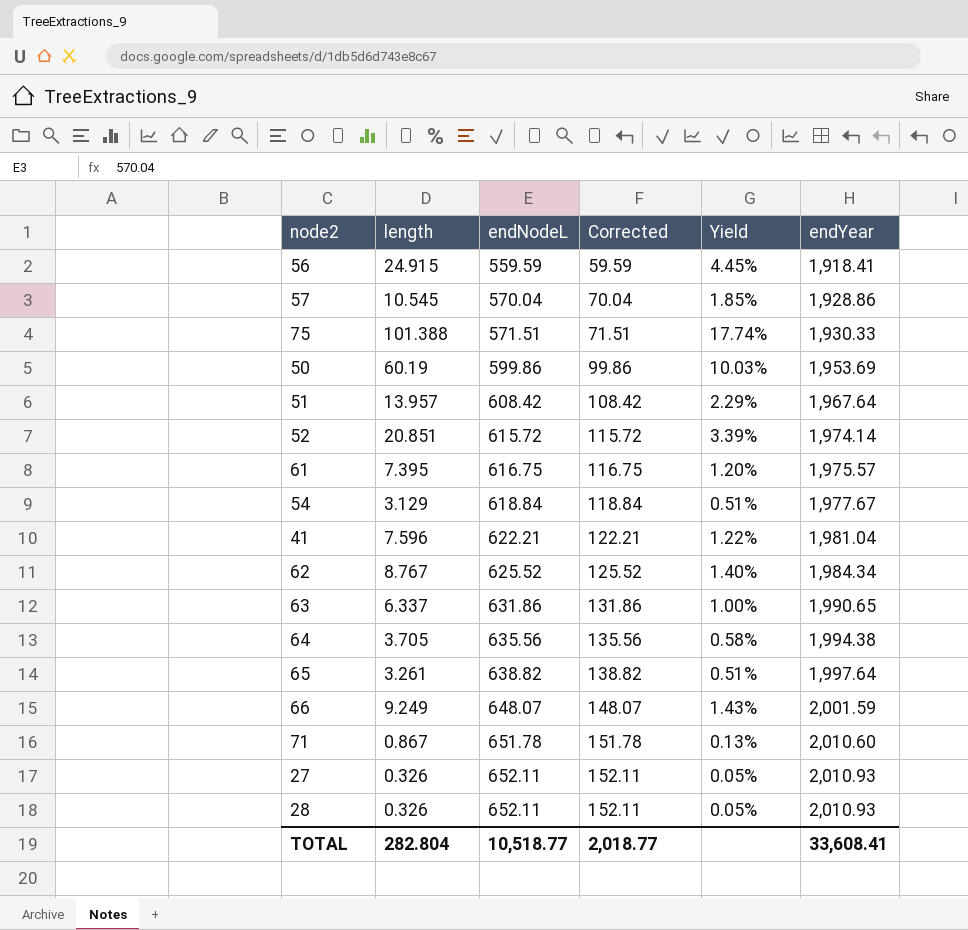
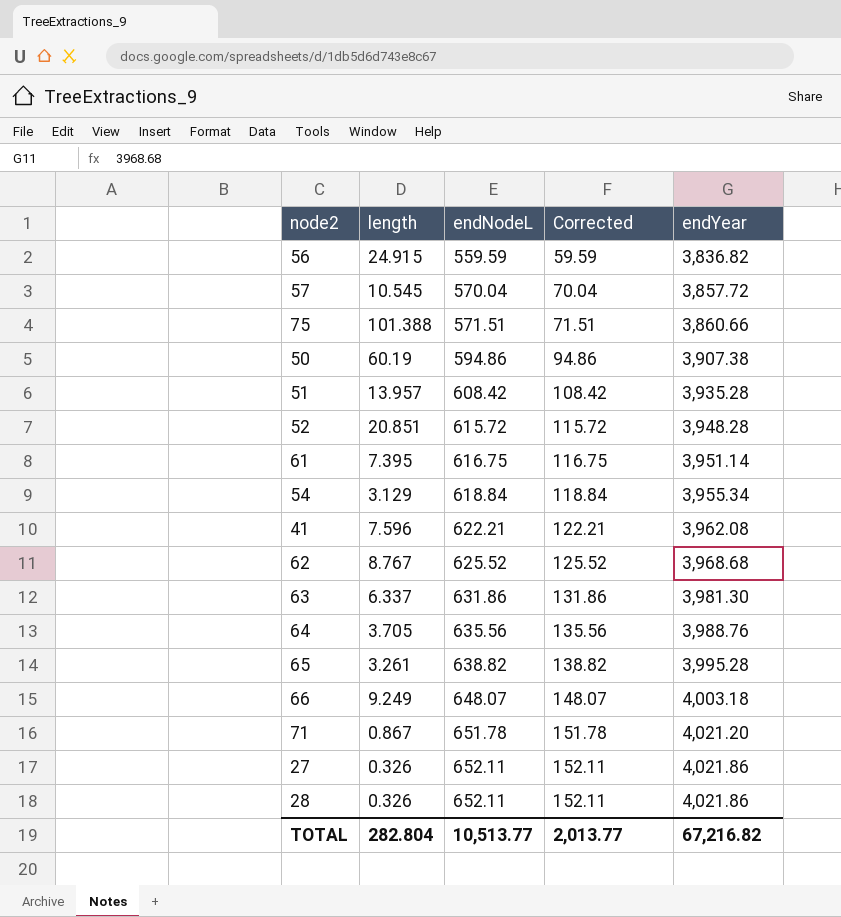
column Yield | formula: [length] / [endNodeL] -> none
56 | endYear: 1,918.41 -> 3,836.82
57 | endYear: 1,928.86 -> 3,857.72
75 | endYear: 1,930.33 -> 3,860.66
50 | endNodeL: 599.86 -> 594.86
50 | Corrected: 99.86 -> 94.86
50 | endYear: 1,953.69 -> 3,907.38
51 | endYear: 1,967.64 -> 3,935.28
52 | endYear: 1,974.14 -> 3,948.28
61 | endYear: 1,975.57 -> 3,951.14
54 | endYear: 1,977.67 -> 3,955.34
41 | endYear: 1,981.04 -> 3,962.08
62 | endYear: 1,984.34 -> 3,968.68
63 | endYear: 1,990.65 -> 3,981.30
64 | endYear: 1,994.38 -> 3,988.76
65 | endYear: 1,997.64 -> 3,995.28
66 | endYear: 2,001.59 -> 4,003.18
71 | endYear: 2,010.60 -> 4,021.20
27 | endYear: 2,010.93 -> 4,021.86
28 | endYear: 2,010.93 -> 4,021.86
TOTAL | endNodeL: 10,518.77 -> 10,513.77
TOTAL | Corrected: 2,018.77 -> 2,013.77
TOTAL | endYear: 33,608.41 -> 67,216.82

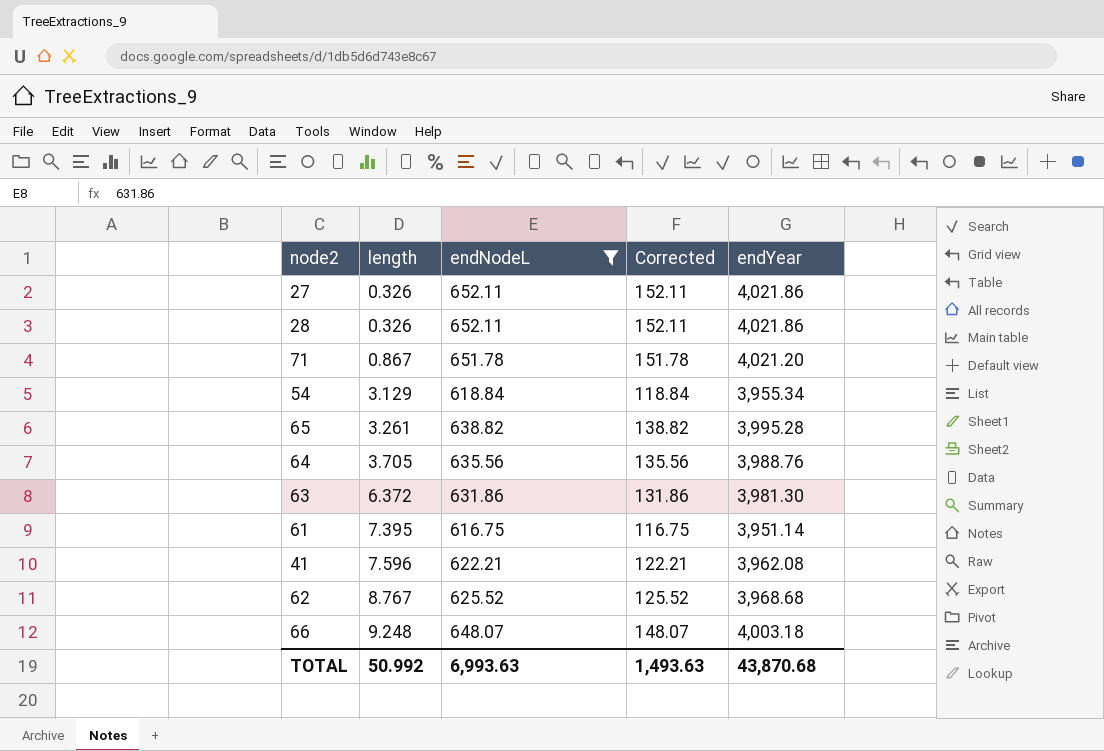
filter: none -> endNodeL >= 616.75
row order: endNodeL ascending -> length ascending
63 | length: 6.337 -> 6.372
66 | length: 9.249 -> 9.248
TOTAL | length: 282.804 -> 50.992
TOTAL | endNodeL: 10,513.77 -> 6,993.63
TOTAL | Corrected: 2,013.77 -> 1,493.63
TOTAL | endYear: 67,216.82 -> 43,870.68

